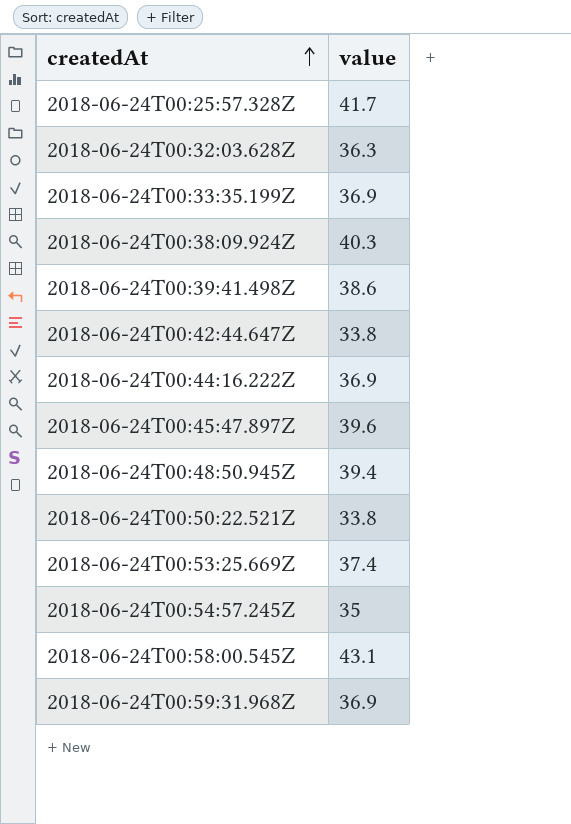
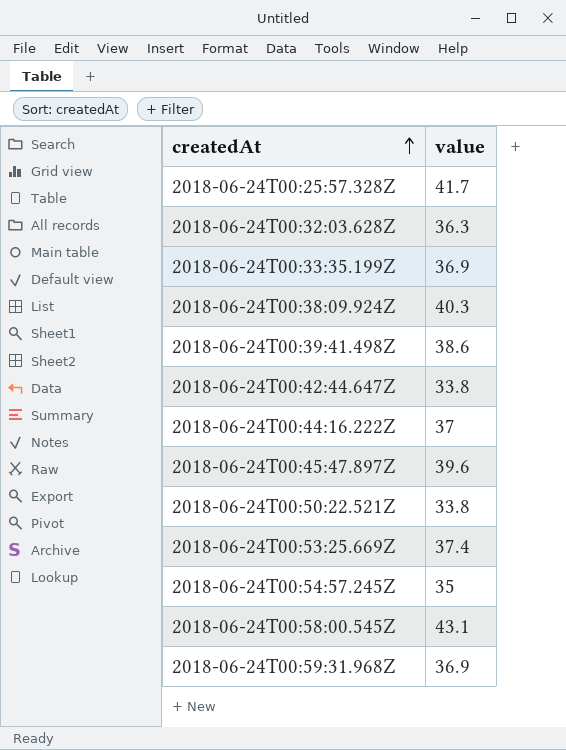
row 2018-06-24T00:48:50.945Z: 39.4 -> none
2018-06-24T00:44:16.222Z | value: 36.9 -> 37

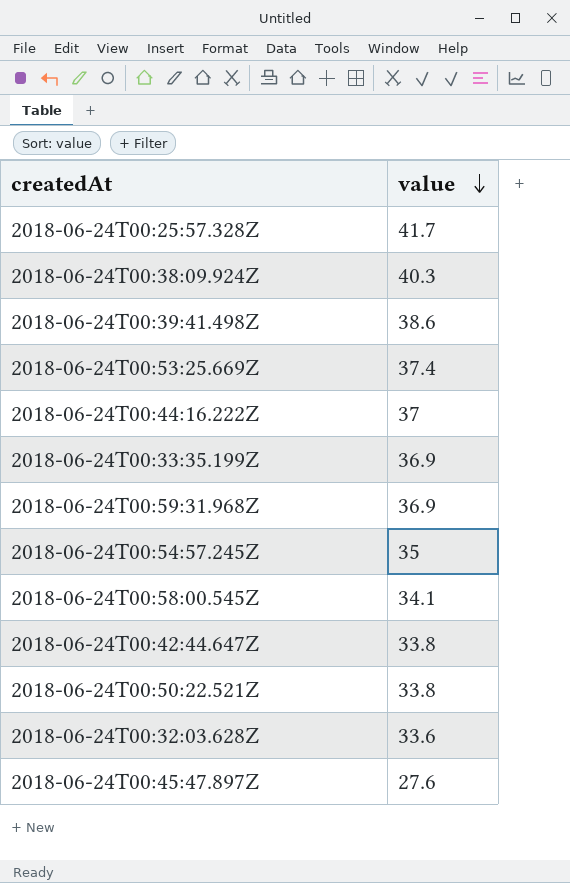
row order: createdAt ascending -> value descending
2018-06-24T00:58:00.545Z | value: 43.1 -> 34.1
2018-06-24T00:32:03.628Z | value: 36.3 -> 33.6
2018-06-24T00:45:47.897Z | value: 39.6 -> 27.6

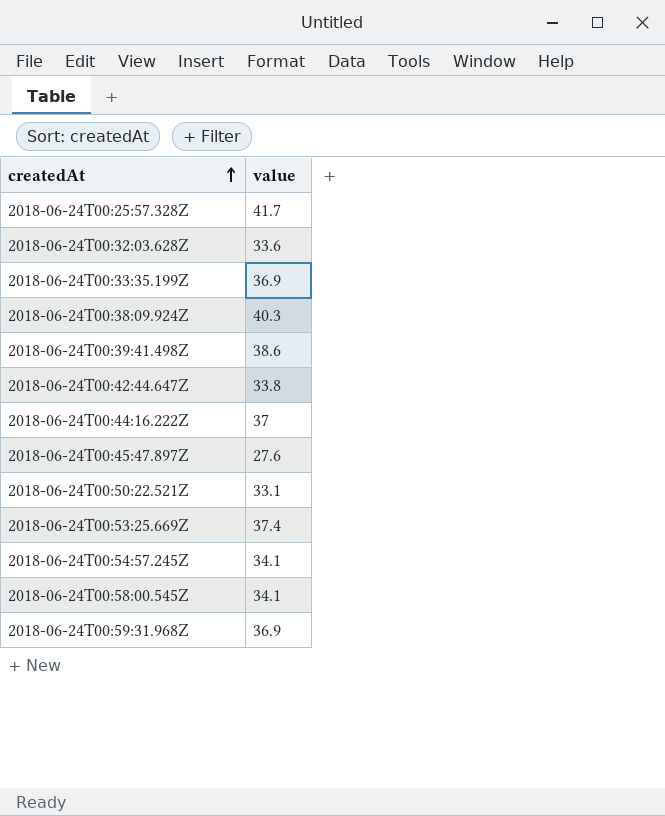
row order: value descending -> createdAt ascending
2018-06-24T00:50:22.521Z | value: 33.8 -> 33.1
2018-06-24T00:54:57.245Z | value: 35 -> 34.1

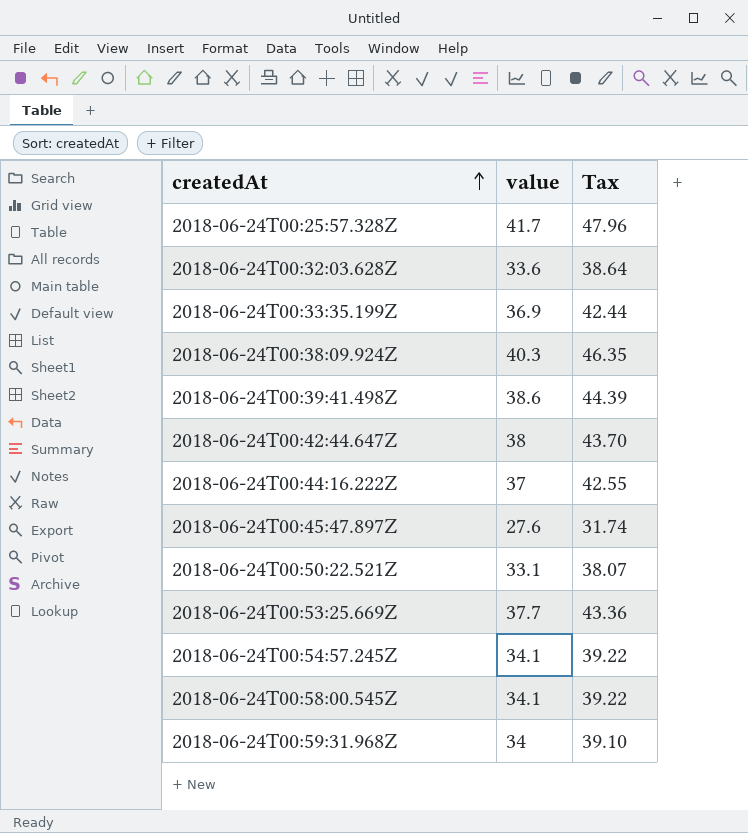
column Tax | formula: none -> [value] * 1.15
2018-06-24T00:42:44.647Z | value: 33.8 -> 38
2018-06-24T00:53:25.669Z | value: 37.4 -> 37.7
2018-06-24T00:59:31.968Z | value: 36.9 -> 34

